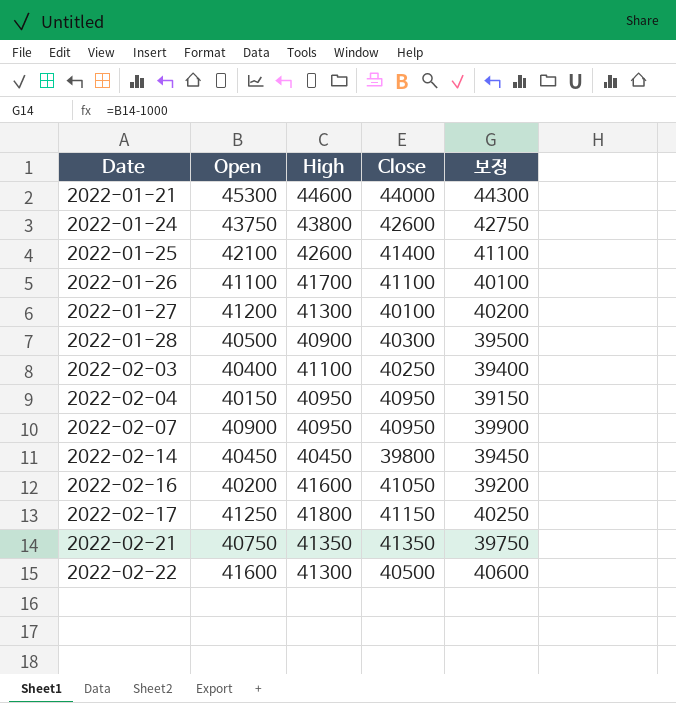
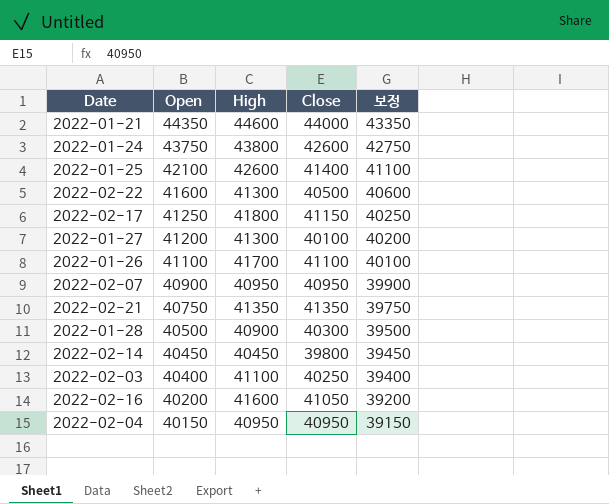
row order: Date ascending -> Open descending
2022-01-21 | Open: 45300 -> 44350
2022-01-21 | 보정: 44300 -> 43350

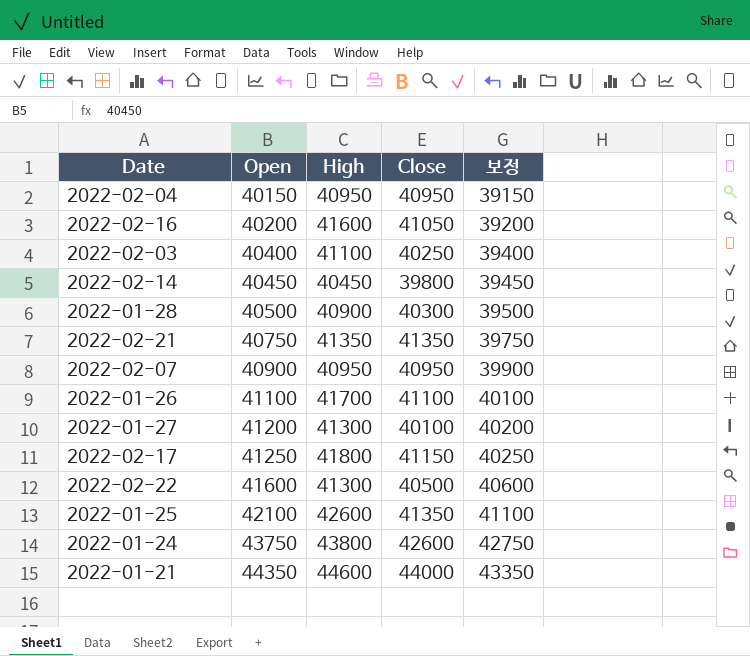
row order: Open descending -> Open ascending
2022-01-25 | Close: 41400 -> 41350

